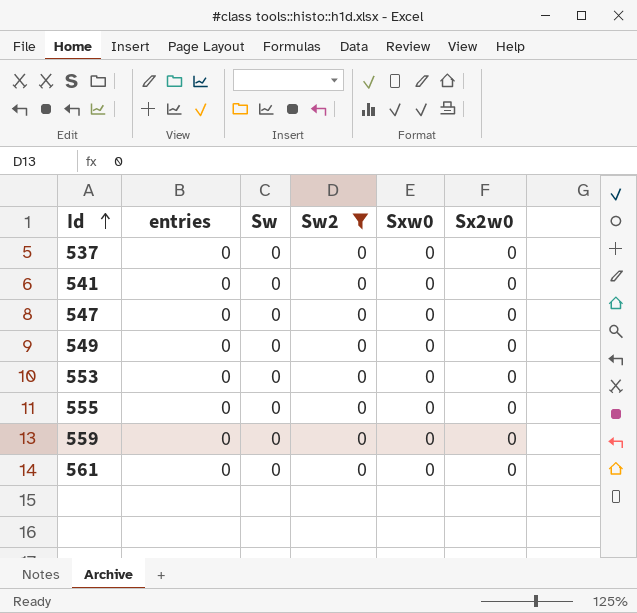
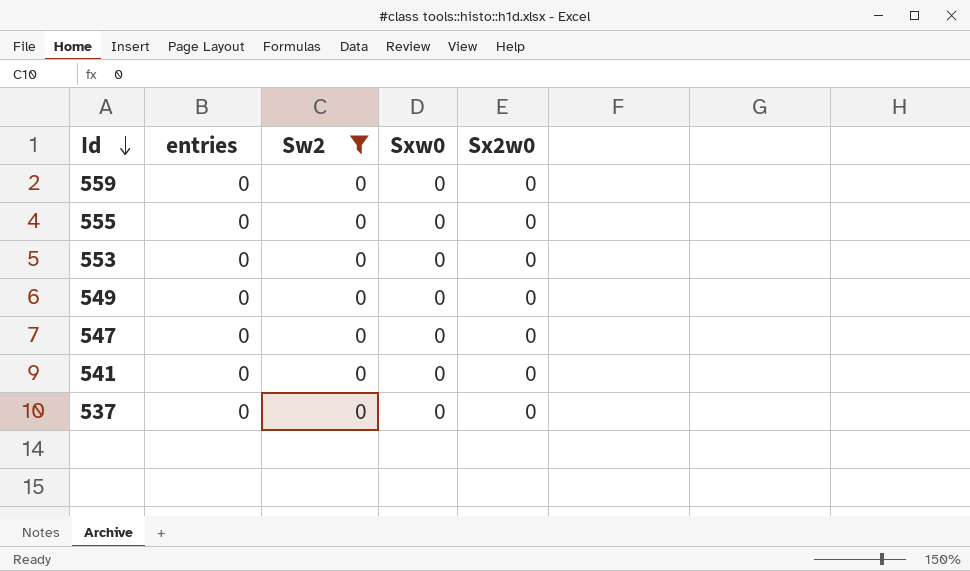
row order: Id ascending -> Id descending
column Sw | position: 3 -> none
row 561: 0 | 0 | 0 | 0 | 0 -> none

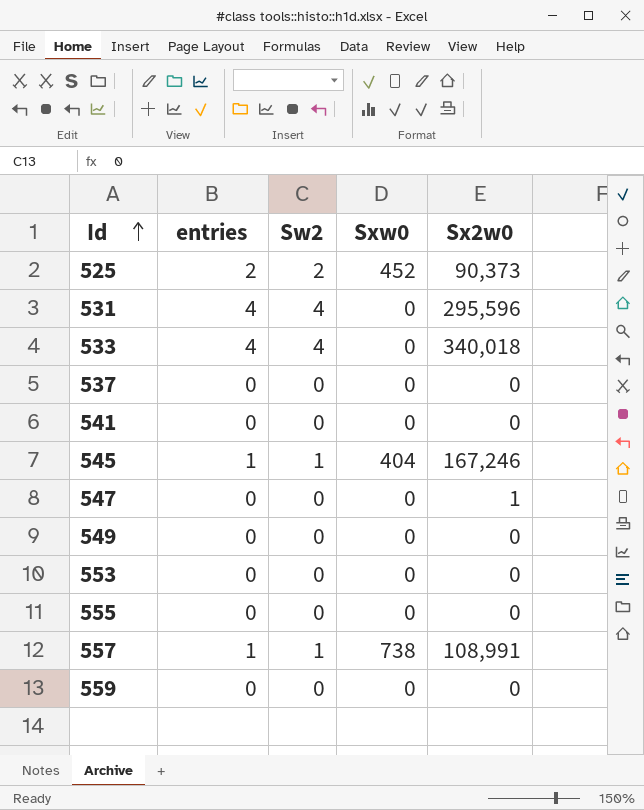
filter: Sw2 = 0 -> none
row order: Id descending -> Id ascending
547 | Sx2w0: 0 -> 1

